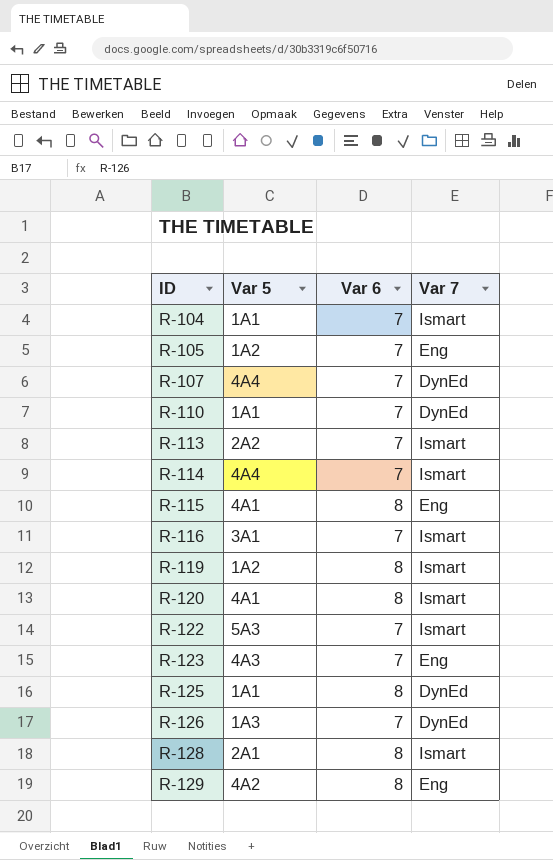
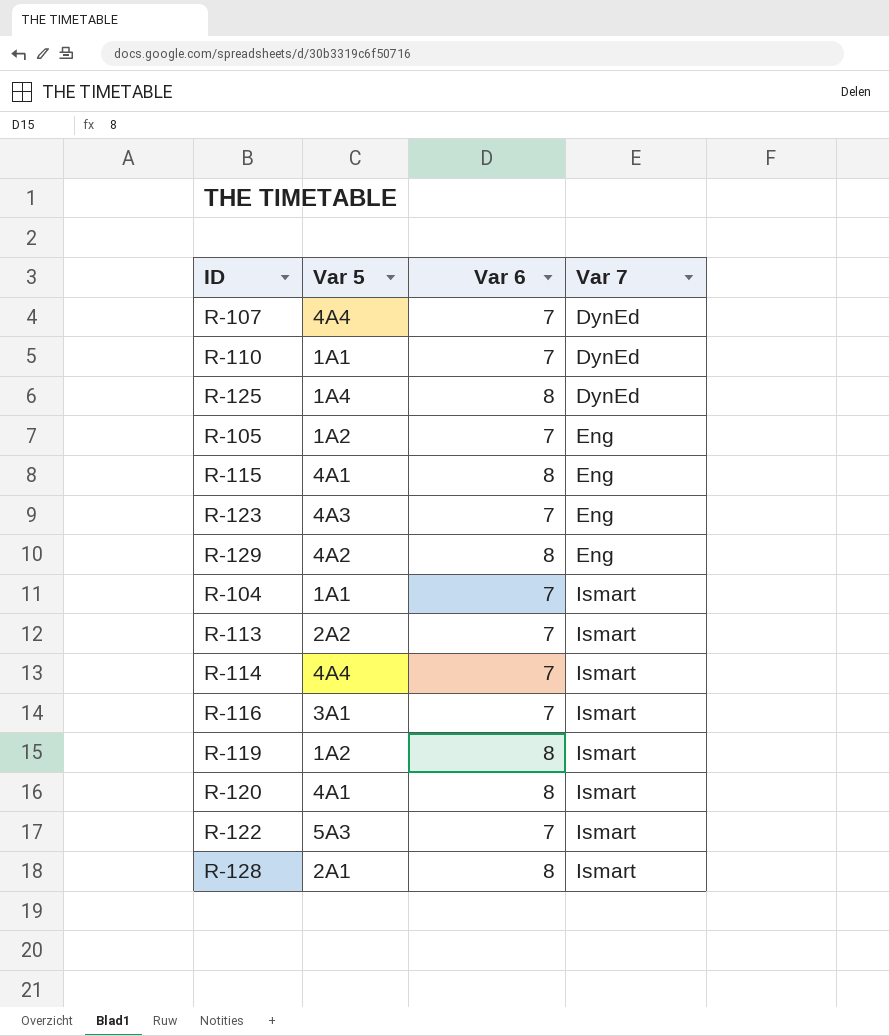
row order: ID ascending -> Var 7 ascending
row R-126: 1A3 | 7 | DynEd -> none
R-125 | Var 5: 1A1 -> 1A4

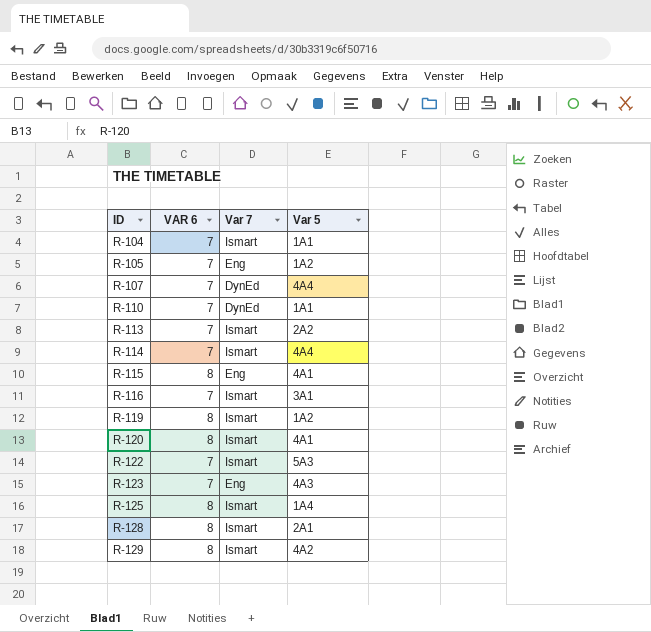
row order: Var 7 ascending -> ID ascending
column name: Var 6 -> VAR 6
column Var 5 | position: 2 -> 4
R-125 | Var 7: DynEd -> Ismart
R-129 | Var 7: Eng -> Ismart

